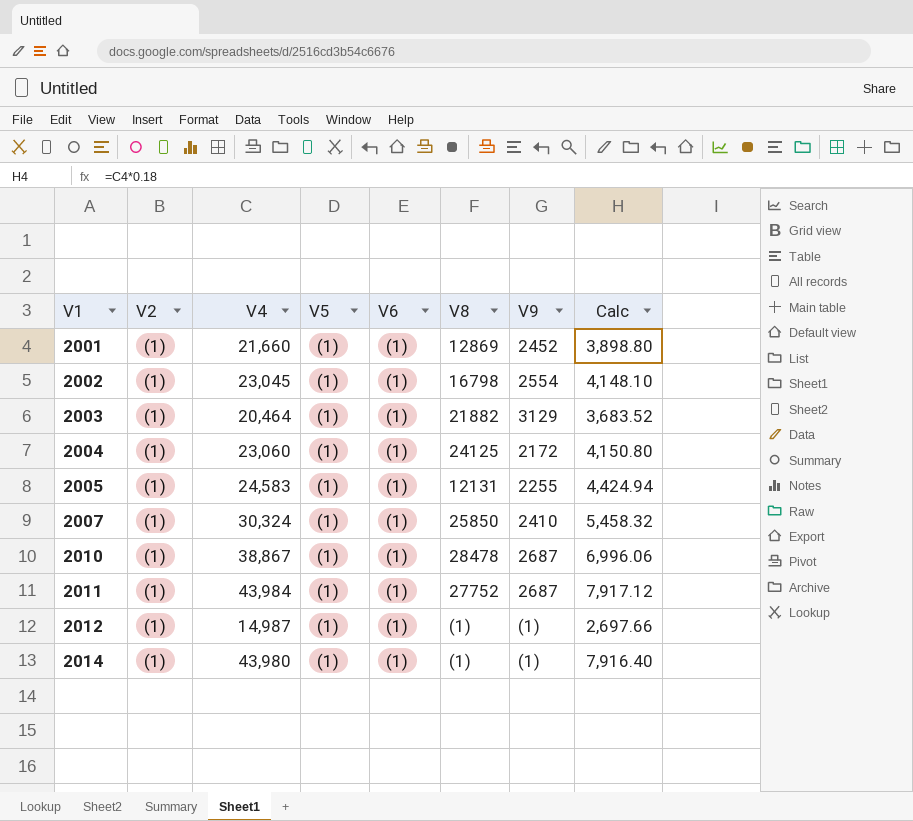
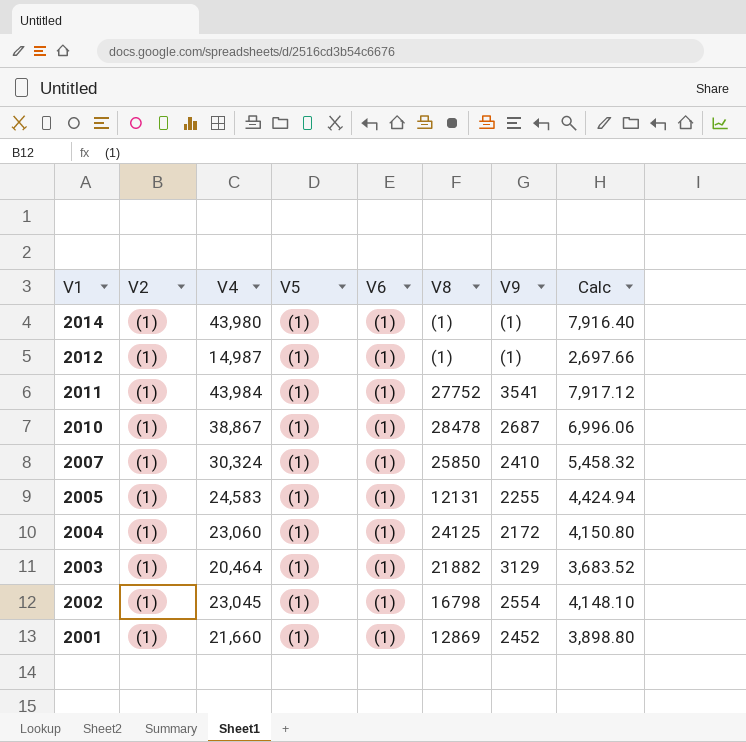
row order: V1 ascending -> V1 descending
2011 | V9: 2687 -> 3541

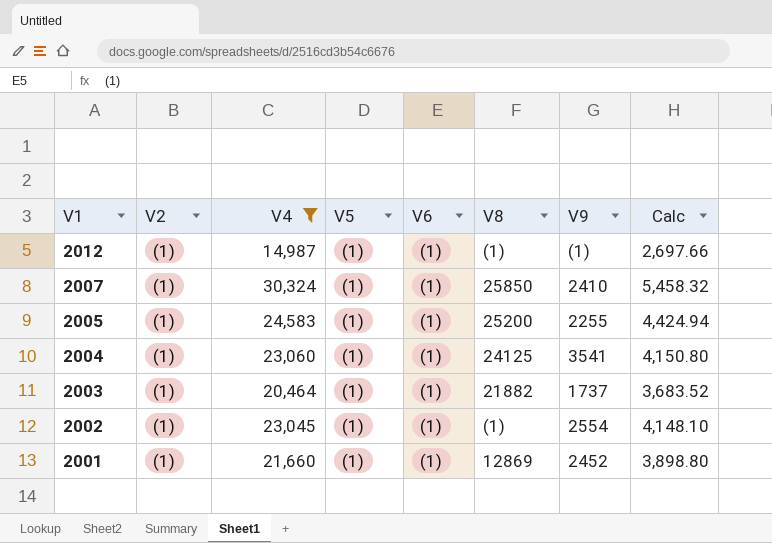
filter: none -> V4 <= 30,324
2005 | V8: 12131 -> 25200
2004 | V9: 2172 -> 3541
2003 | V9: 3129 -> 1737
2002 | V8: 16798 -> (1)

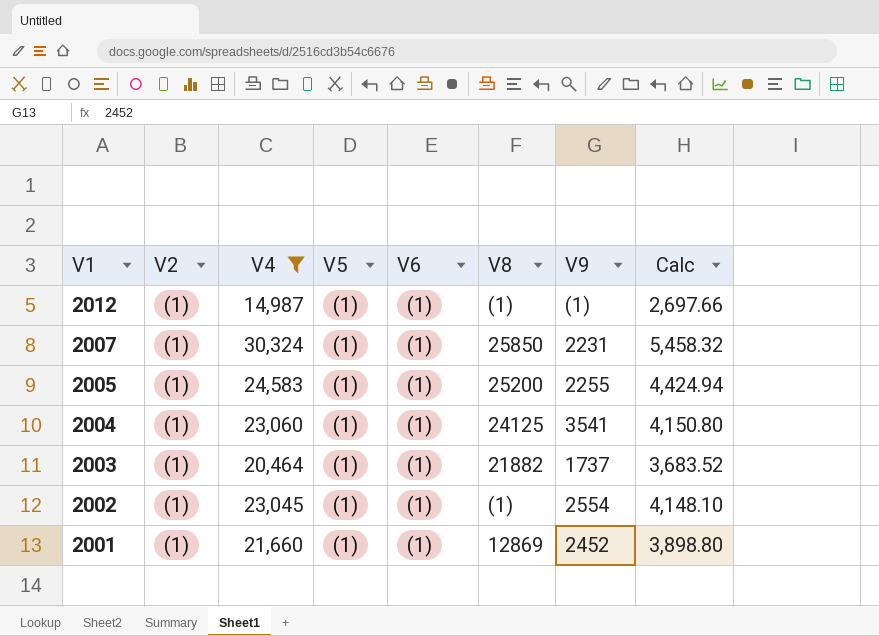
2007 | V9: 2410 -> 2231

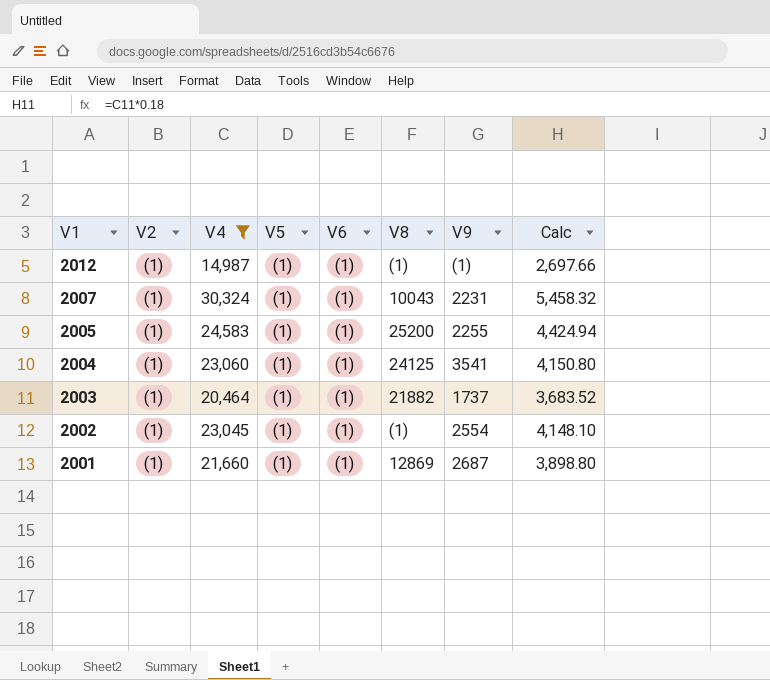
2007 | V8: 25850 -> 10043
2001 | V9: 2452 -> 2687

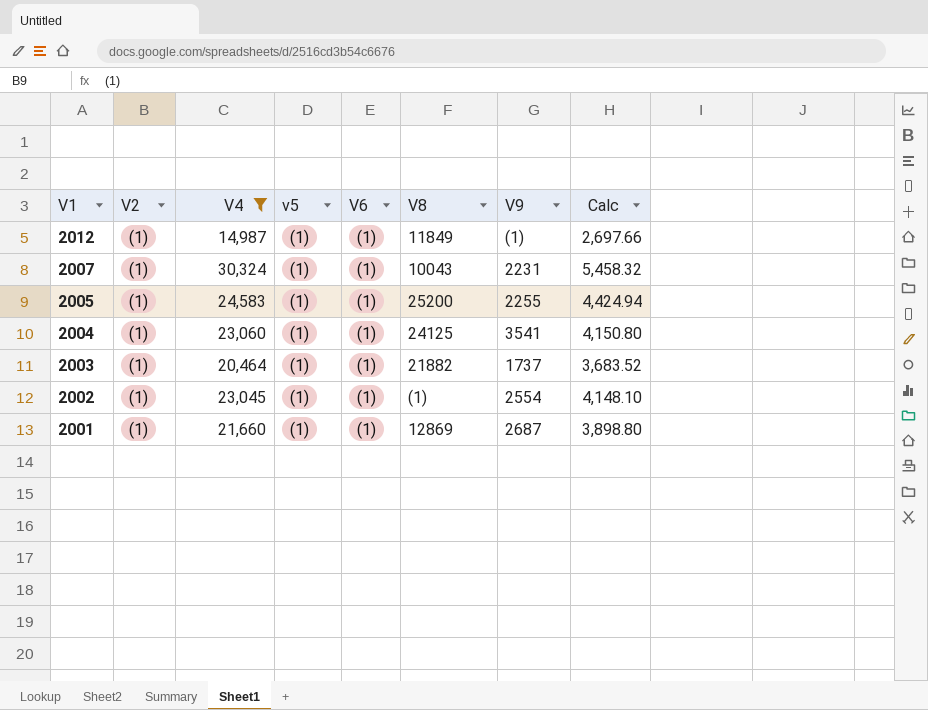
column name: V5 -> v5
2012 | V8: (1) -> 11849

